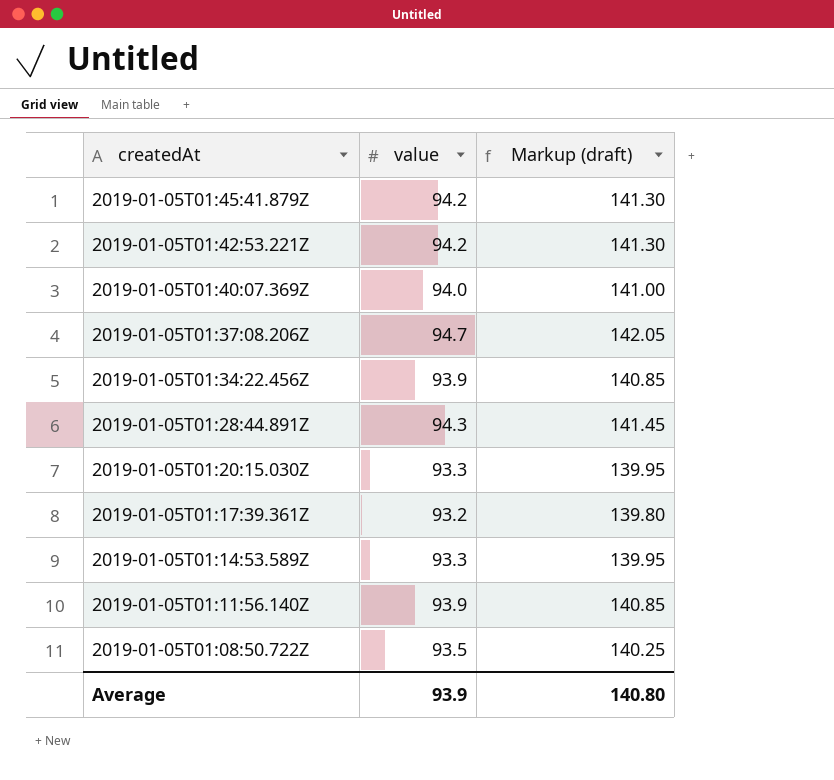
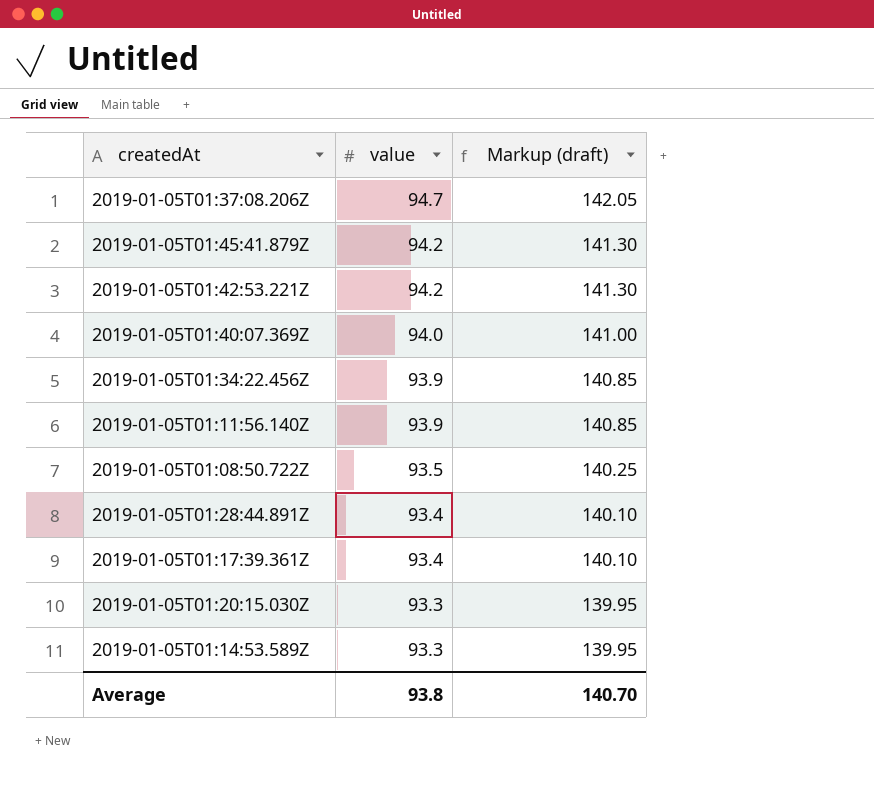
row order: createdAt descending -> value descending
2019-01-05T01:28:44.891Z | value: 94.3 -> 93.4
2019-01-05T01:28:44.891Z | Markup (draft): 141.45 -> 140.10
2019-01-05T01:17:39.361Z | value: 93.2 -> 93.4
2019-01-05T01:17:39.361Z | Markup (draft): 139.80 -> 140.10
Average | value: 93.9 -> 93.8
Average | Markup (draft): 140.80 -> 140.70

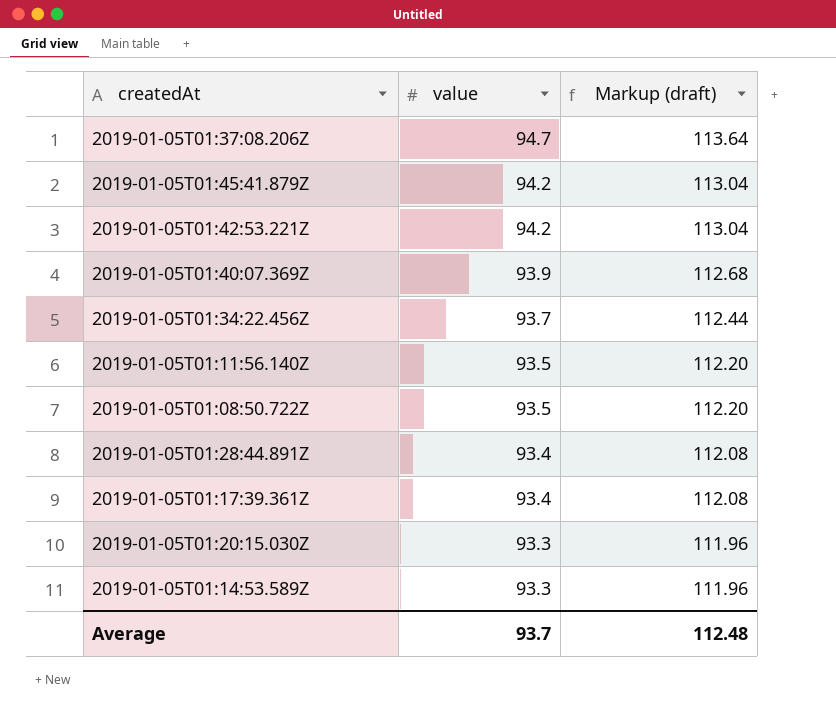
column Markup (draft) | formula: [value] * 1.5 -> [value] * 1.2
2019-01-05T01:40:07.369Z | value: 94.0 -> 93.9
2019-01-05T01:34:22.456Z | value: 93.9 -> 93.7
2019-01-05T01:11:56.140Z | value: 93.9 -> 93.5
Average | value: 93.8 -> 93.7
Average | Markup (draft): 140.70 -> 112.48

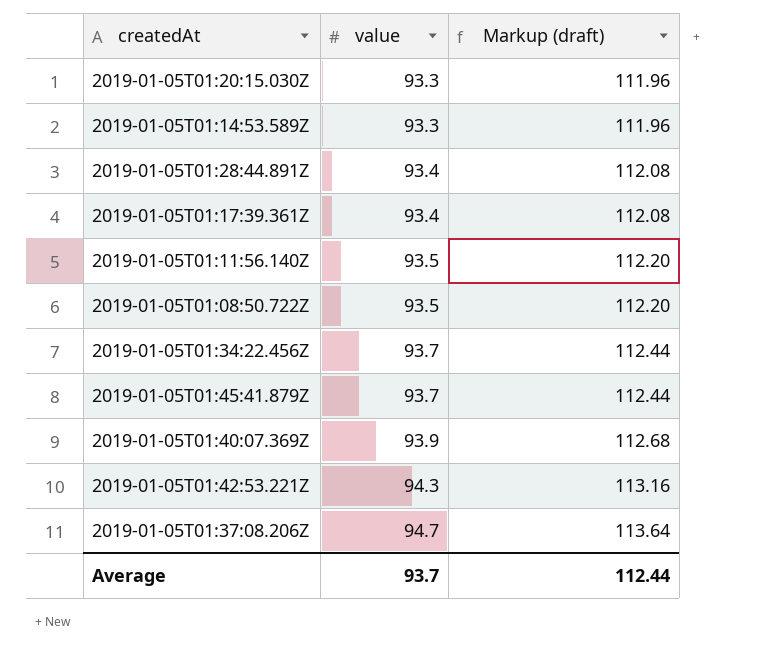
row order: value descending -> value ascending
2019-01-05T01:45:41.879Z | value: 94.2 -> 93.7
2019-01-05T01:45:41.879Z | Markup (draft): 113.04 -> 112.44
2019-01-05T01:42:53.221Z | value: 94.2 -> 94.3
2019-01-05T01:42:53.221Z | Markup (draft): 113.04 -> 113.16
Average | Markup (draft): 112.48 -> 112.44

